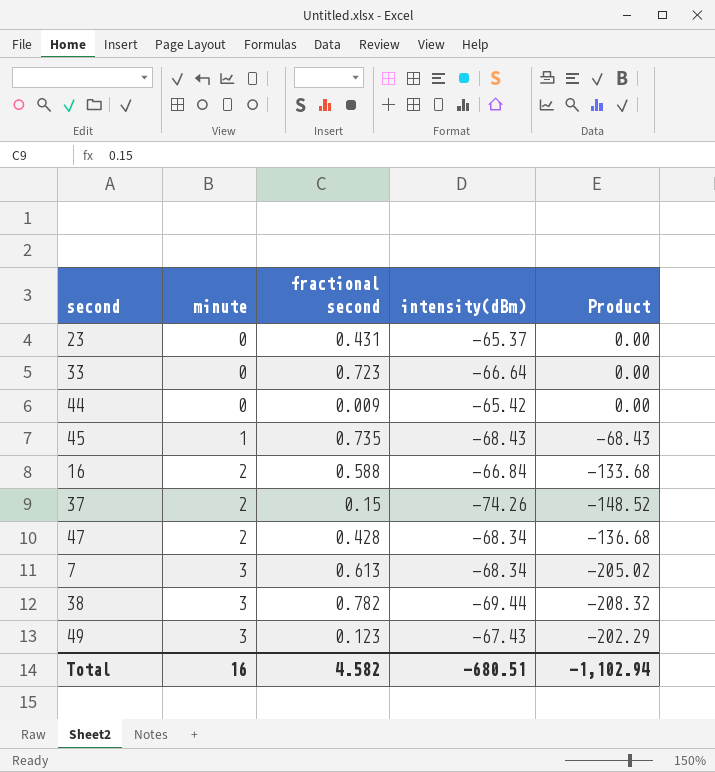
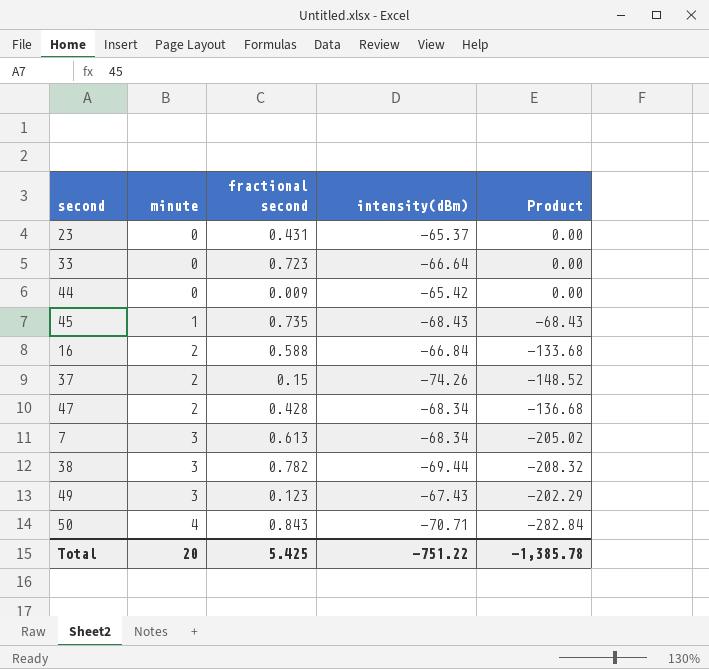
row 50: none -> 4 | 0.843 | -70.71 | -282.84
Total | minute: 16 -> 20
Total | fractional second: 4.582 -> 5.425
Total | intensity(dBm): -680.51 -> -751.22
Total | Product: -1,102.94 -> -1,385.78

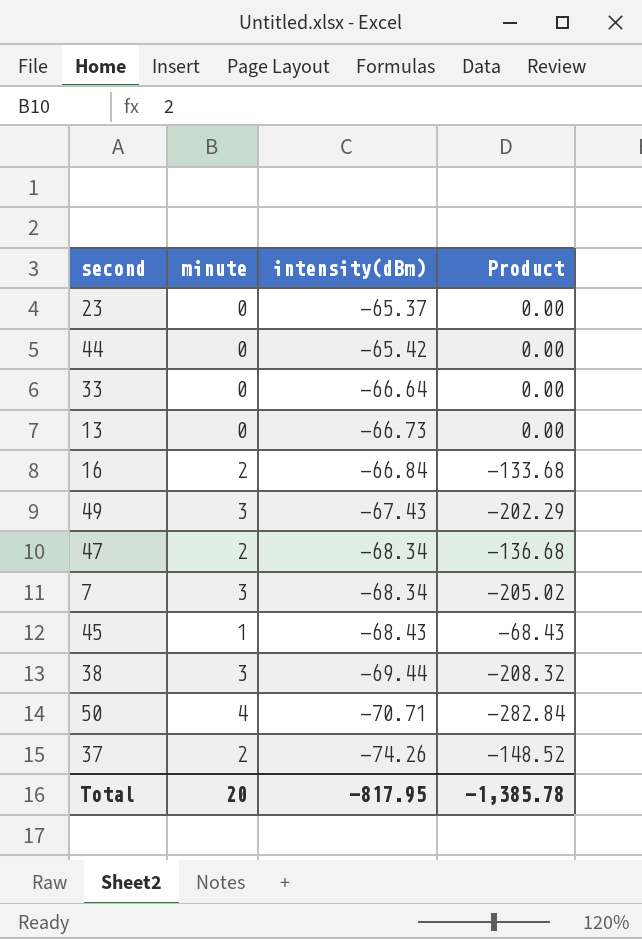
row order: minute ascending -> intensity(dBm) descending
column fractional second | position: 3 -> none
row 13: none -> 0 | -66.73 | 0.00
Total | intensity(dBm): -751.22 -> -817.95

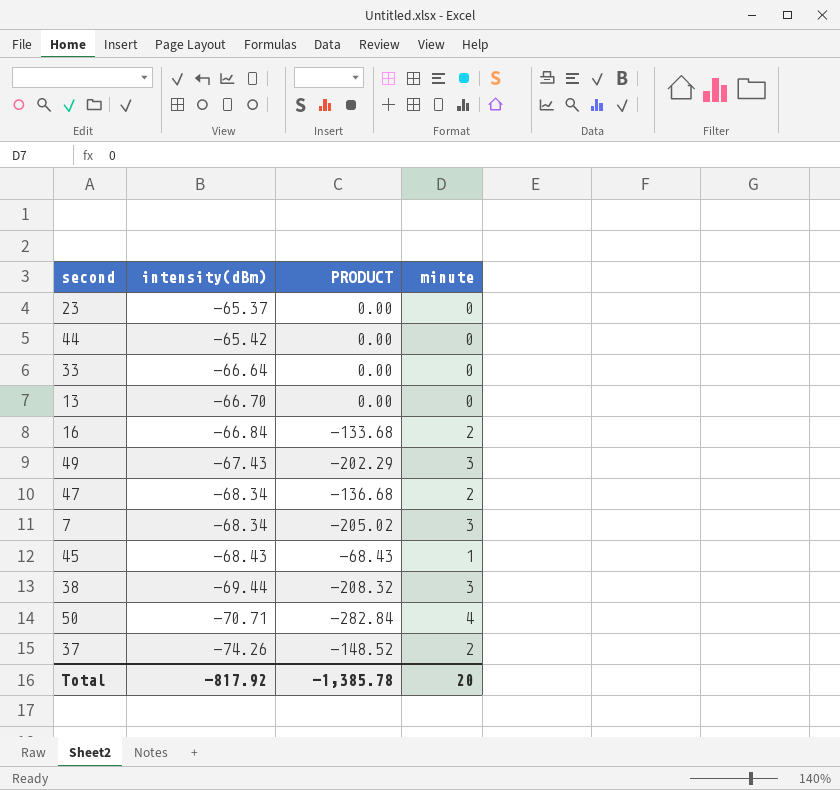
column name: Product -> PRODUCT
column minute | position: 2 -> 4
13 | intensity(dBm): -66.73 -> -66.70
Total | intensity(dBm): -817.95 -> -817.92

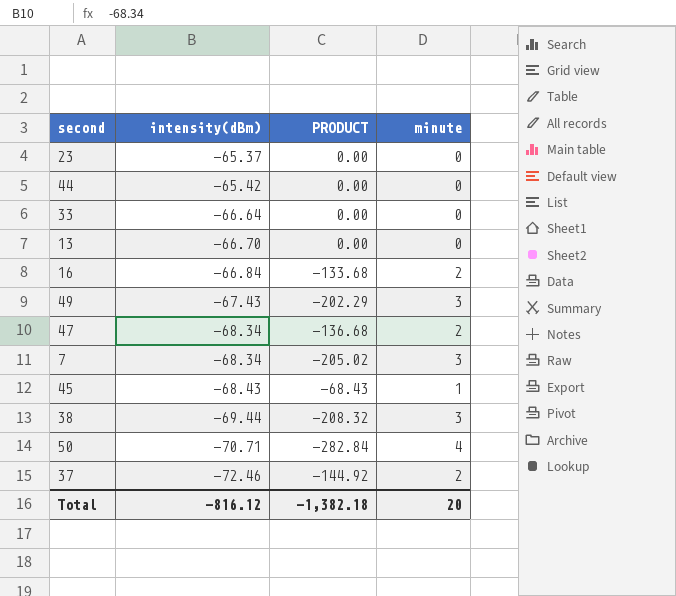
37 | intensity(dBm): -74.26 -> -72.46
37 | PRODUCT: -148.52 -> -144.92
Total | intensity(dBm): -817.92 -> -816.12
Total | PRODUCT: -1,385.78 -> -1,382.18

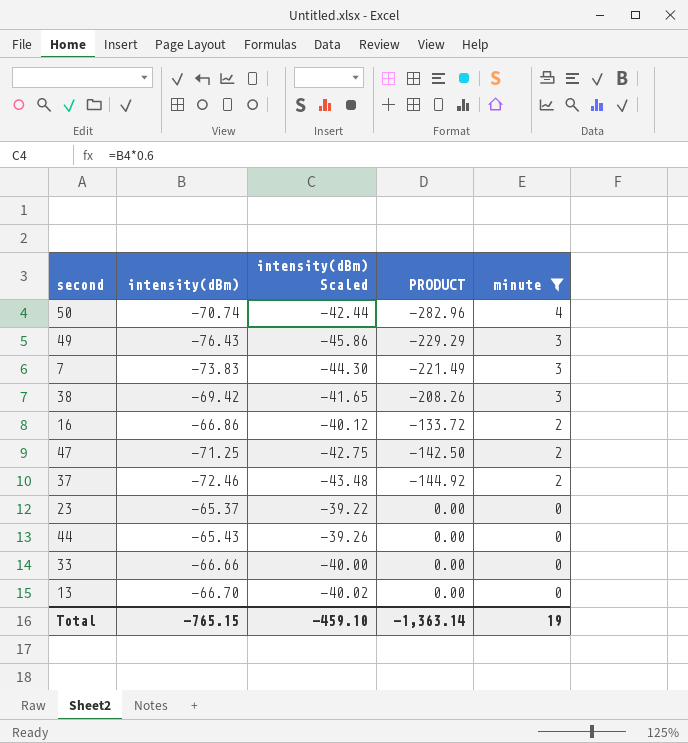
filter: none -> minute != 1
row order: intensity(dBm) descending -> minute descending
column intensity(dBm) Scaled | formula: none -> [intensity(dBm)] * 0.6
50 | intensity(dBm): -70.71 -> -70.74
50 | PRODUCT: -282.84 -> -282.96
49 | intensity(dBm): -67.43 -> -76.43
49 | PRODUCT: -202.29 -> -229.29
7 | intensity(dBm): -68.34 -> -73.83
7 | PRODUCT: -205.02 -> -221.49
38 | intensity(dBm): -69.44 -> -69.42
38 | PRODUCT: -208.32 -> -208.26
16 | intensity(dBm): -66.84 -> -66.86
16 | PRODUCT: -133.68 -> -133.72
47 | intensity(dBm): -68.34 -> -71.25
47 | PRODUCT: -136.68 -> -142.50
44 | intensity(dBm): -65.42 -> -65.43
33 | intensity(dBm): -66.64 -> -66.66
Total | intensity(dBm): -816.12 -> -765.15
Total | PRODUCT: -1,382.18 -> -1,363.14
Total | minute: 20 -> 19

